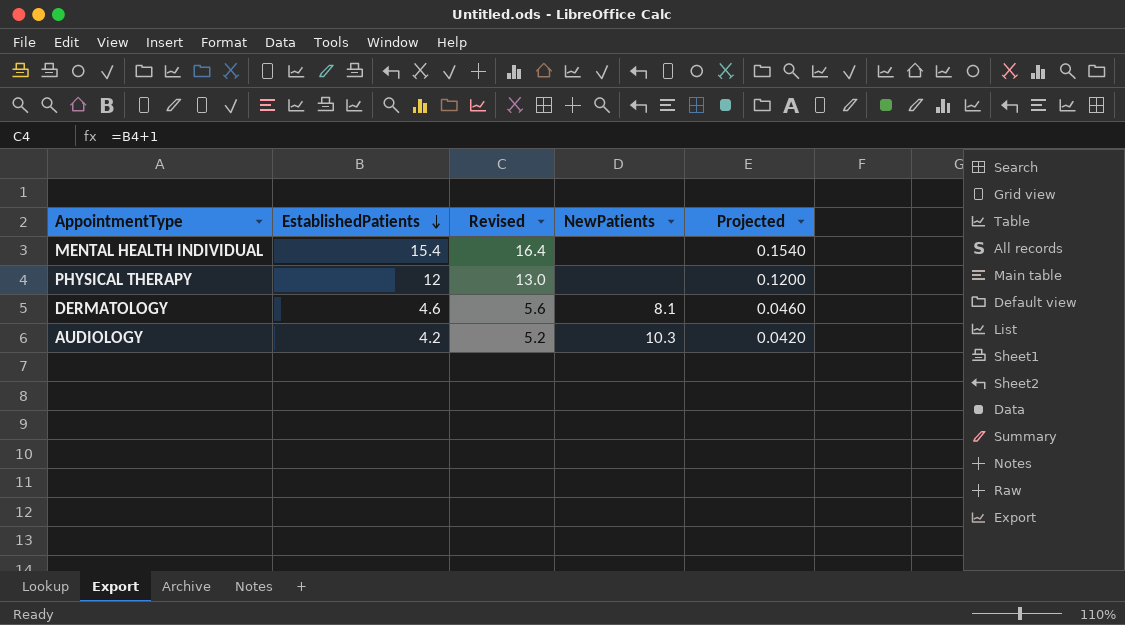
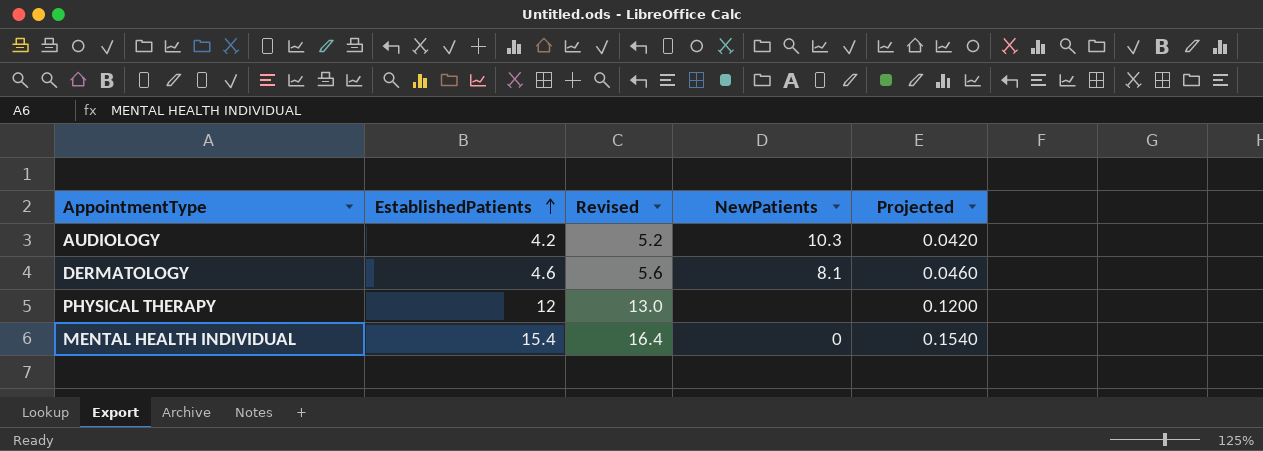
row order: EstablishedPatients descending -> EstablishedPatients ascending
MENTAL HEALTH INDIVIDUAL | NewPatients: none -> 0

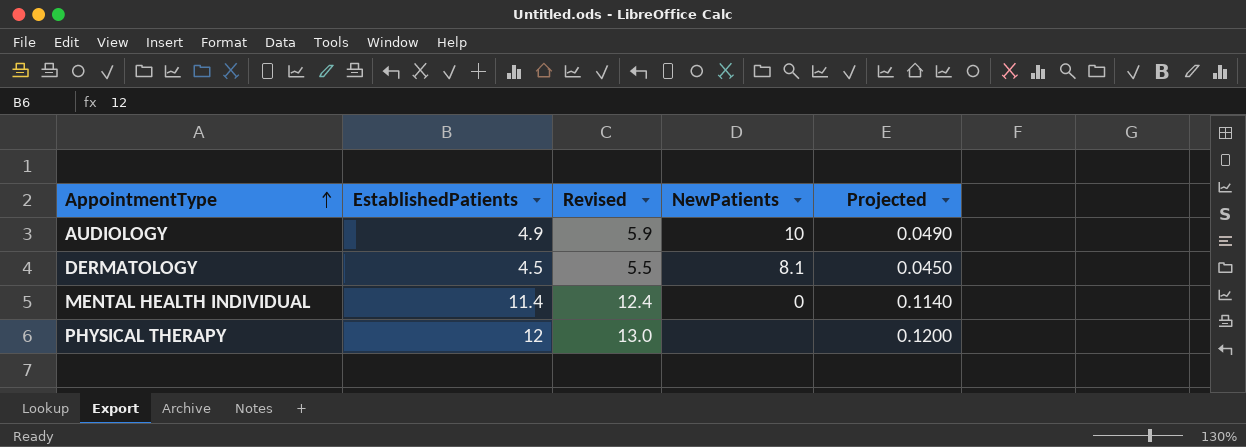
row order: EstablishedPatients ascending -> AppointmentType ascending
AUDIOLOGY | EstablishedPatients: 4.2 -> 4.9
AUDIOLOGY | Revised: 5.2 -> 5.9
AUDIOLOGY | NewPatients: 10.3 -> 10
AUDIOLOGY | Projected: 0.0420 -> 0.0490
DERMATOLOGY | EstablishedPatients: 4.6 -> 4.5
DERMATOLOGY | Revised: 5.6 -> 5.5
DERMATOLOGY | Projected: 0.0460 -> 0.0450
MENTAL HEALTH INDIVIDUAL | EstablishedPatients: 15.4 -> 11.4
MENTAL HEALTH INDIVIDUAL | Revised: 16.4 -> 12.4
MENTAL HEALTH INDIVIDUAL | Projected: 0.1540 -> 0.1140

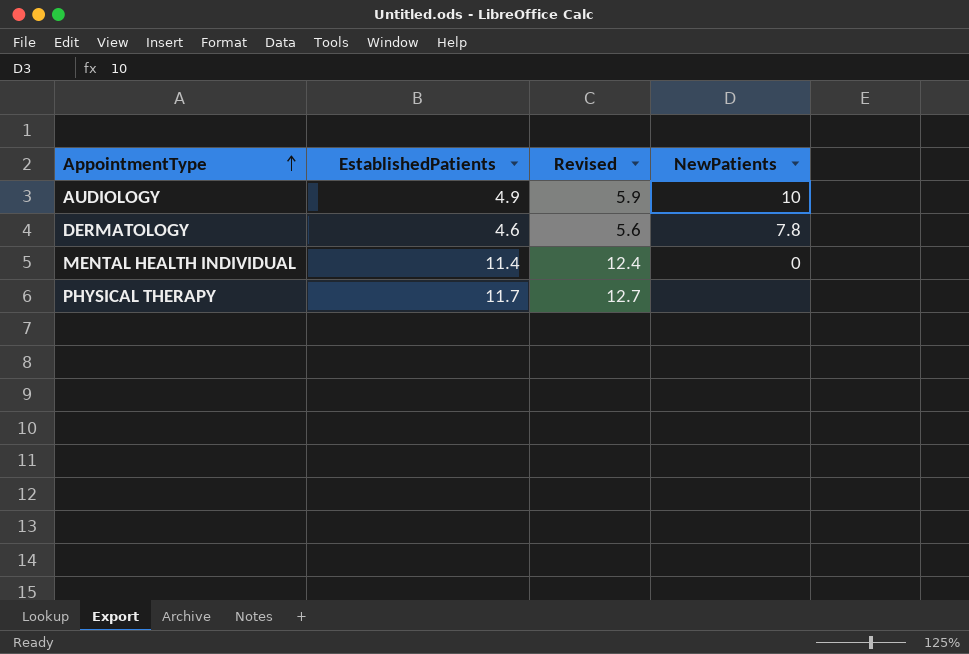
column Projected | formula: [EstablishedPatients] * 0.01 -> none
DERMATOLOGY | EstablishedPatients: 4.5 -> 4.6
DERMATOLOGY | Revised: 5.5 -> 5.6
DERMATOLOGY | NewPatients: 8.1 -> 7.8
PHYSICAL THERAPY | EstablishedPatients: 12 -> 11.7
PHYSICAL THERAPY | Revised: 13.0 -> 12.7

